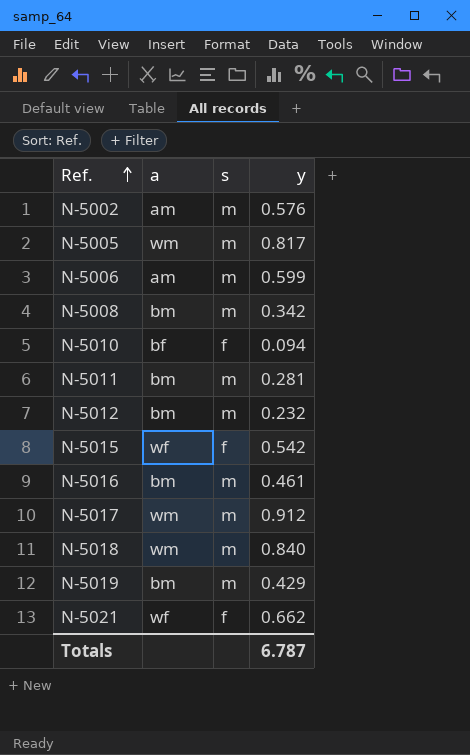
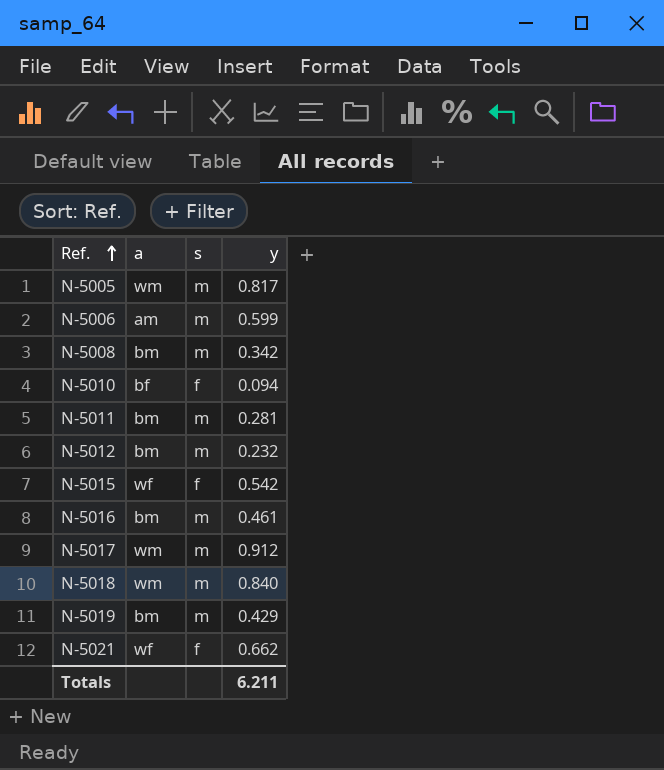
row N-5002: am | m | 0.576 -> none
Totals | y: 6.787 -> 6.211

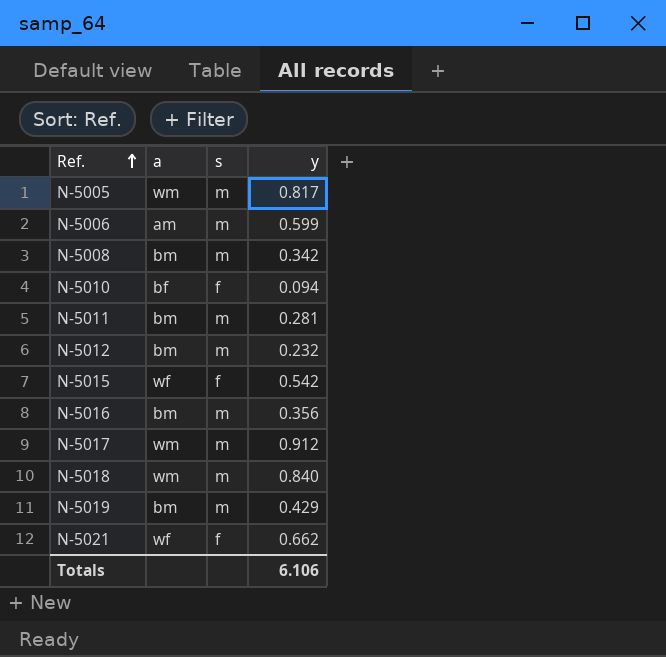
N-5016 | y: 0.461 -> 0.356
Totals | y: 6.211 -> 6.106

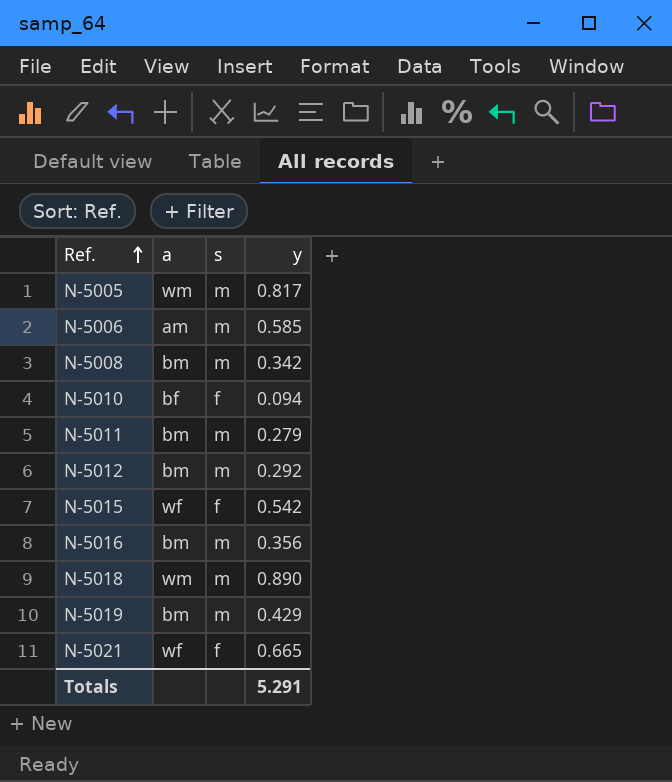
row N-5017: wm | m | 0.912 -> none
N-5006 | y: 0.599 -> 0.585
N-5011 | y: 0.281 -> 0.279
N-5012 | y: 0.232 -> 0.292
N-5018 | y: 0.840 -> 0.890
N-5021 | y: 0.662 -> 0.665
Totals | y: 6.106 -> 5.291

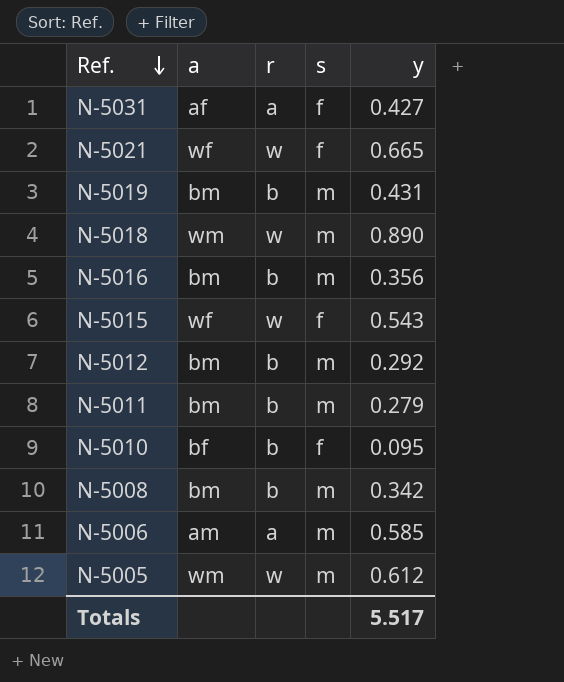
row order: Ref. ascending -> Ref. descending
column r | position: none -> 3
row N-5031: none -> af | a | f | 0.427
N-5019 | y: 0.429 -> 0.431
N-5015 | y: 0.542 -> 0.543
N-5010 | y: 0.094 -> 0.095
N-5005 | y: 0.817 -> 0.612
Totals | y: 5.291 -> 5.517

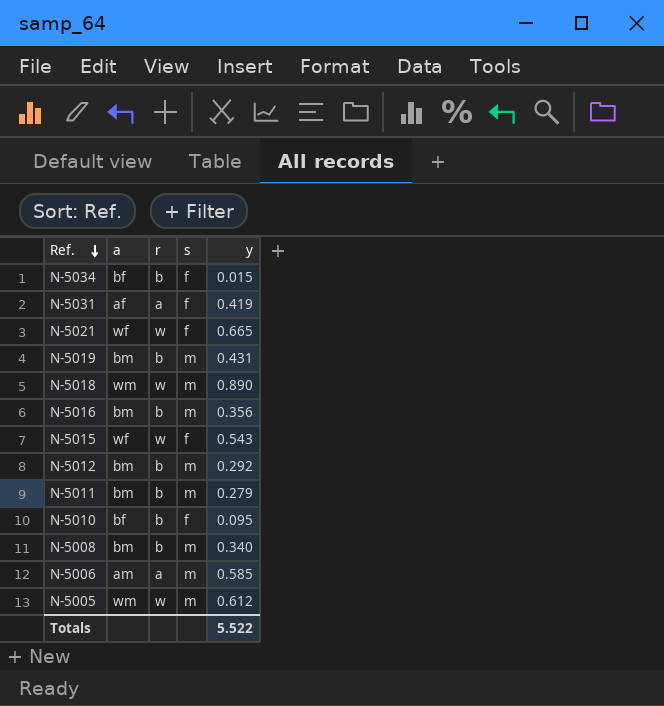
row N-5034: none -> bf | b | f | 0.015
N-5031 | y: 0.427 -> 0.419
N-5008 | y: 0.342 -> 0.340
Totals | y: 5.517 -> 5.522

